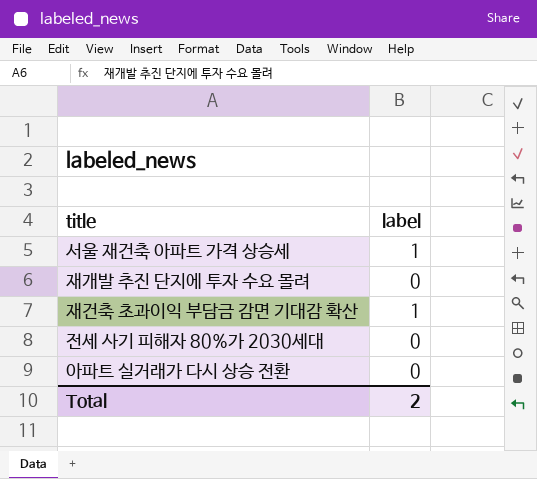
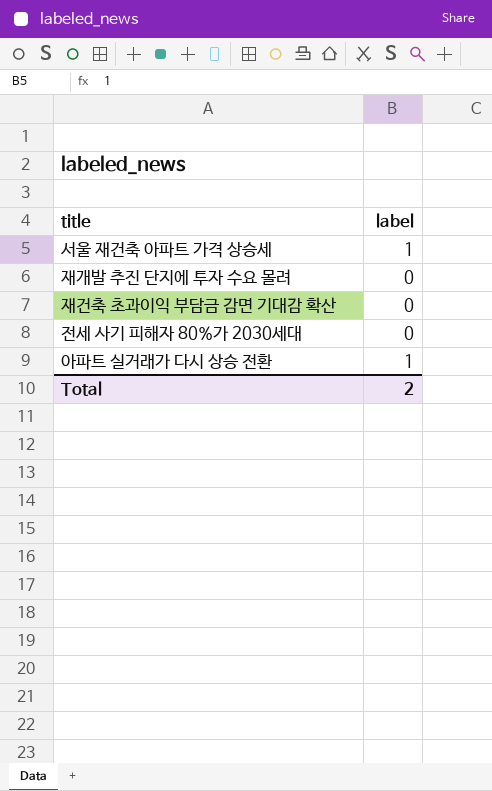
재건축 초과이익 부담금 감면 기대감 확산 | label: 1 -> 0
아파트 실거래가 다시 상승 전환 | label: 0 -> 1

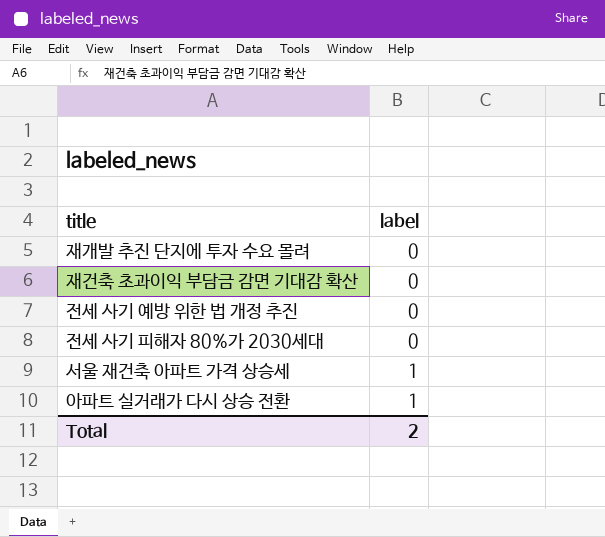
row order: none -> label ascending
row 전세 사기 예방 위한 법 개정 추진: none -> 0

